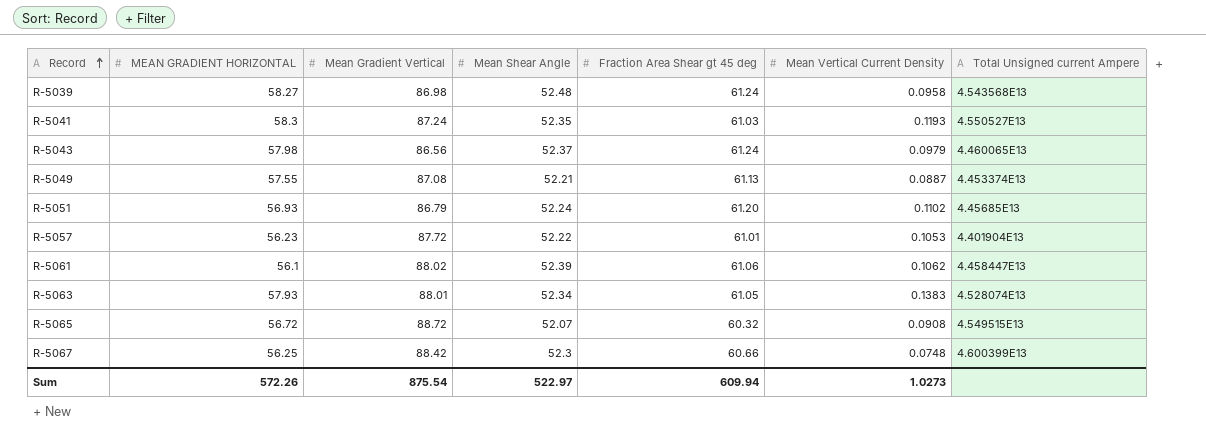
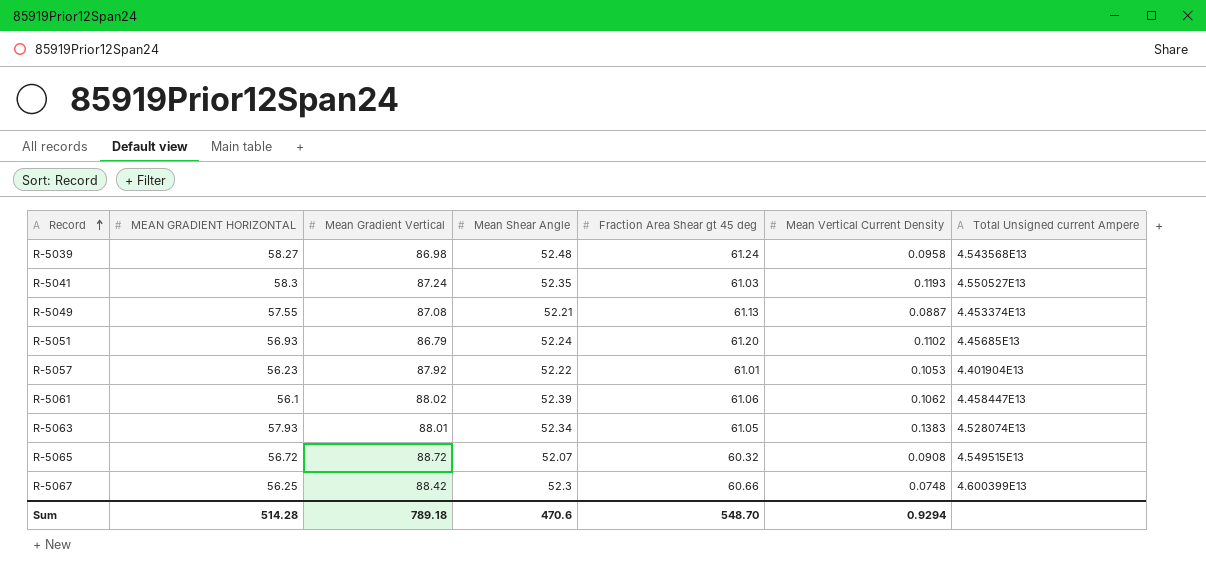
row R-5043: 57.98 | 86.56 | 52.37 | 61.24 | 0.0979 | 4.460065E13 -> none
R-5057 | Mean Gradient Vertical: 87.72 -> 87.92
Sum | MEAN GRADIENT HORIZONTAL: 572.26 -> 514.28
Sum | Mean Gradient Vertical: 875.54 -> 789.18
Sum | Mean Shear Angle: 522.97 -> 470.6
Sum | Fraction Area Shear gt 45 deg: 609.94 -> 548.70
Sum | Mean Vertical Current Density: 1.0273 -> 0.9294

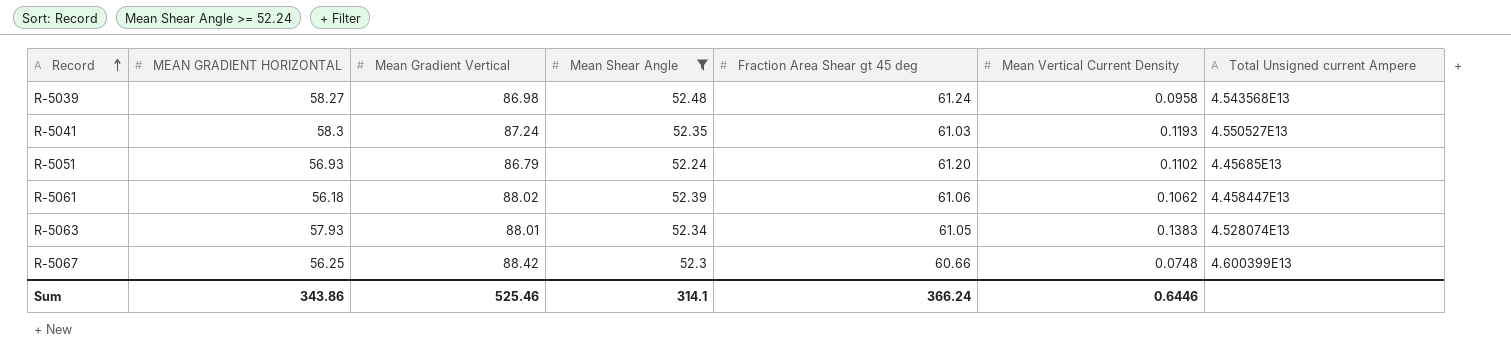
filter: none -> Mean Shear Angle >= 52.24
R-5061 | MEAN GRADIENT HORIZONTAL: 56.1 -> 56.18
Sum | MEAN GRADIENT HORIZONTAL: 514.28 -> 343.86
Sum | Mean Gradient Vertical: 789.18 -> 525.46
Sum | Mean Shear Angle: 470.6 -> 314.1
Sum | Fraction Area Shear gt 45 deg: 548.70 -> 366.24
Sum | Mean Vertical Current Density: 0.9294 -> 0.6446

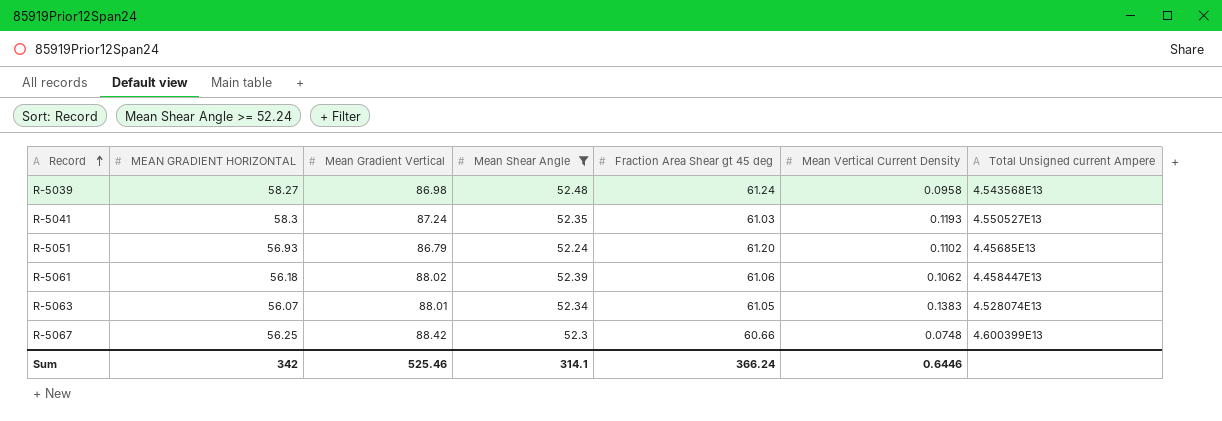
R-5063 | MEAN GRADIENT HORIZONTAL: 57.93 -> 56.07
Sum | MEAN GRADIENT HORIZONTAL: 343.86 -> 342

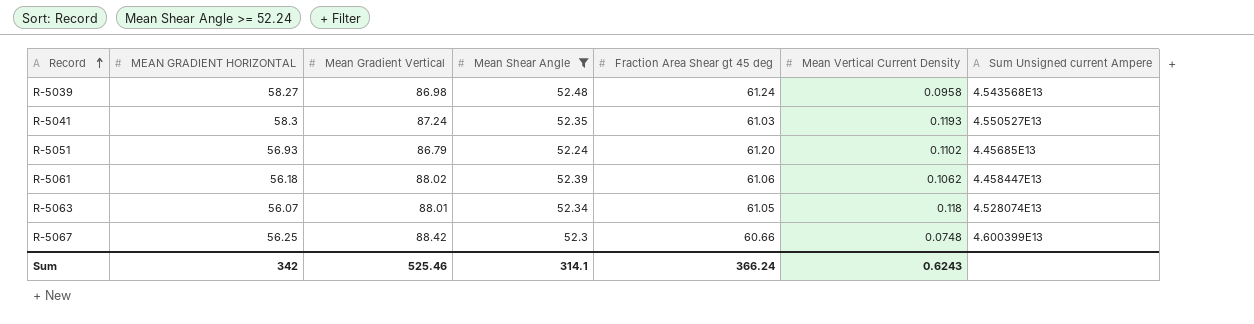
column name: Total Unsigned current Ampere -> Sum Unsigned current Ampere
R-5063 | Mean Vertical Current Density: 0.1383 -> 0.118
Sum | Mean Vertical Current Density: 0.6446 -> 0.6243

